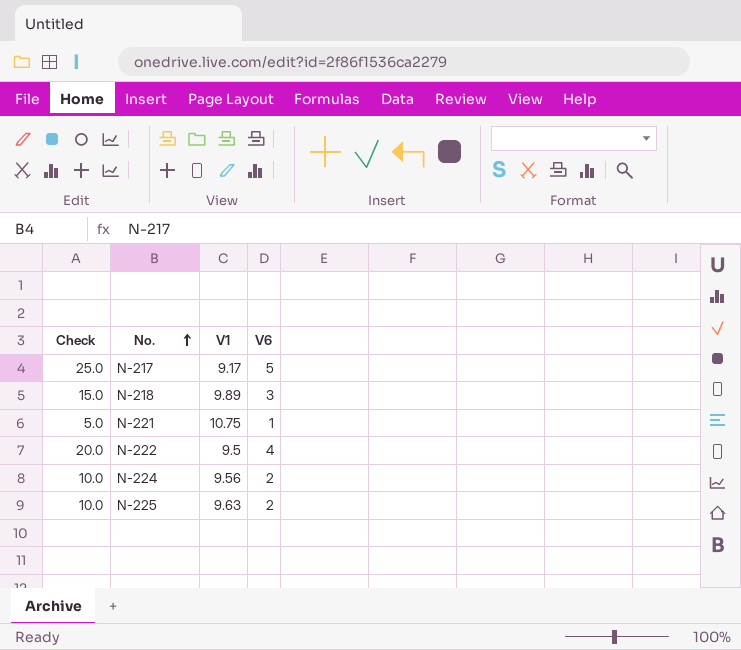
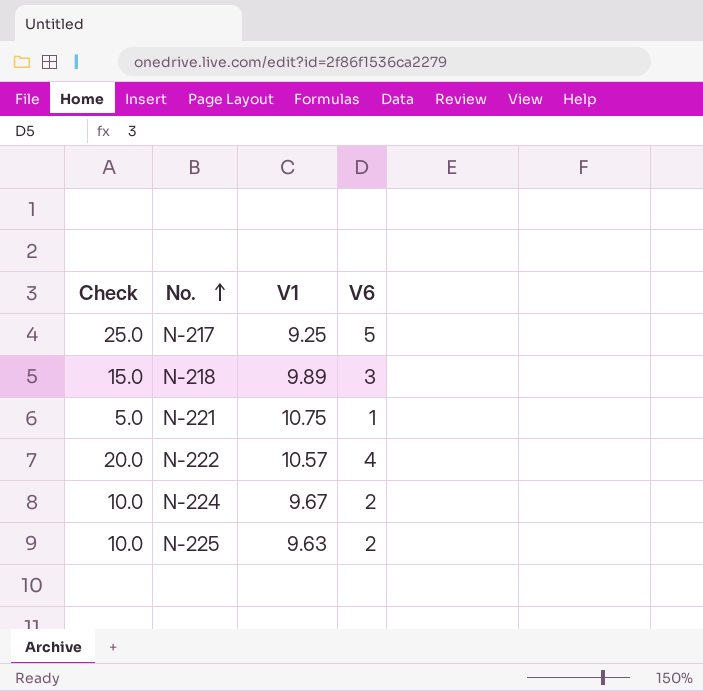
N-217 | V1: 9.17 -> 9.25
N-222 | V1: 9.5 -> 10.57
N-224 | V1: 9.56 -> 9.67

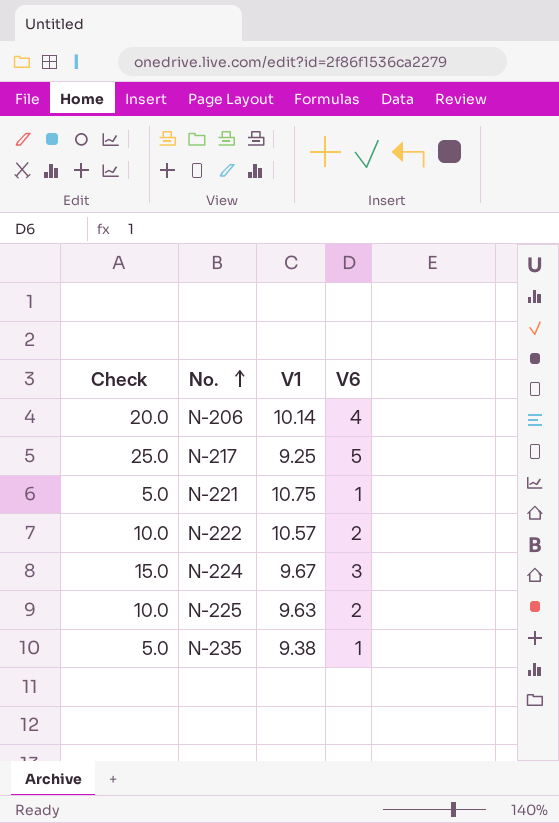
row N-218: 15.0 | 9.89 | 3 -> none
row N-206: none -> 20.0 | 10.14 | 4
N-222 | Check: 20.0 -> 10.0
N-222 | V6: 4 -> 2
N-224 | Check: 10.0 -> 15.0
N-224 | V6: 2 -> 3
row N-235: none -> 5.0 | 9.38 | 1

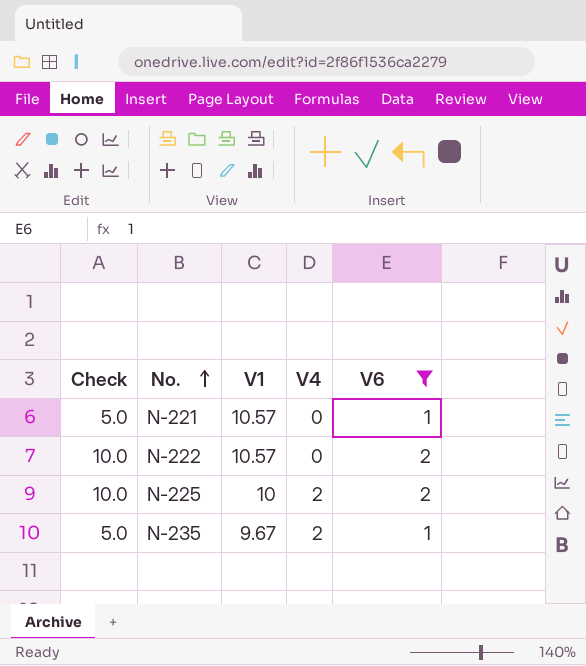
filter: none -> V6 <= 2
column V4 | position: none -> 4
N-221 | V1: 10.75 -> 10.57
N-225 | V1: 9.63 -> 10
N-235 | V1: 9.38 -> 9.67

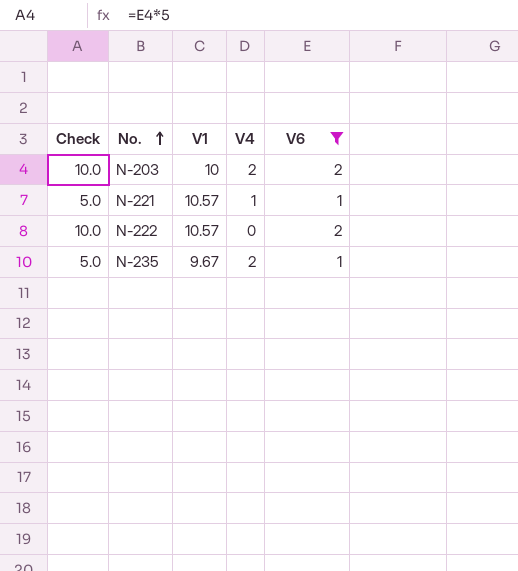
row N-225: 10.0 | 10 | 2 | 2 -> none
row N-203: none -> 10.0 | 10 | 2 | 2
N-221 | V4: 0 -> 1

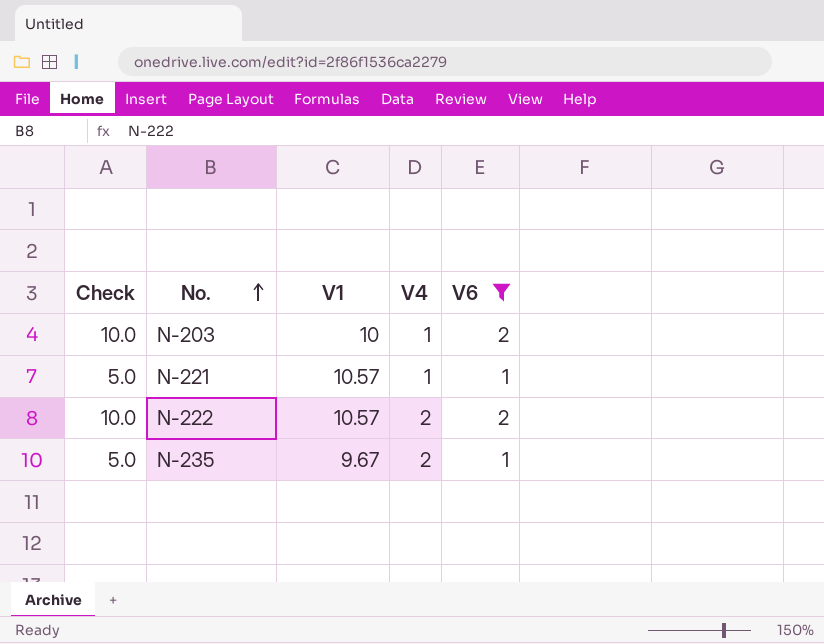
N-203 | V4: 2 -> 1
N-222 | V4: 0 -> 2

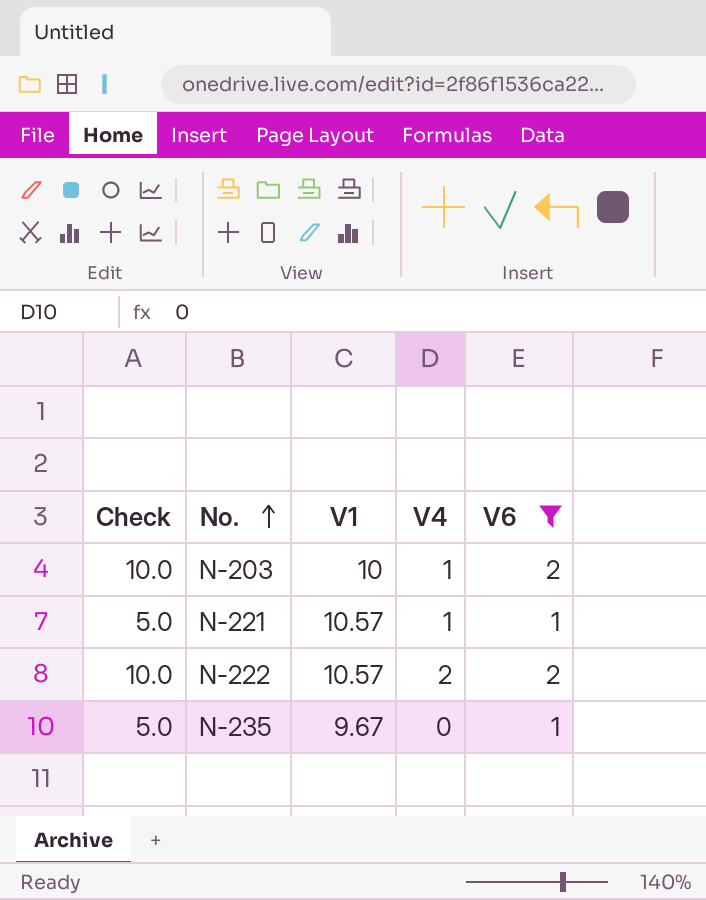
N-235 | V4: 2 -> 0

